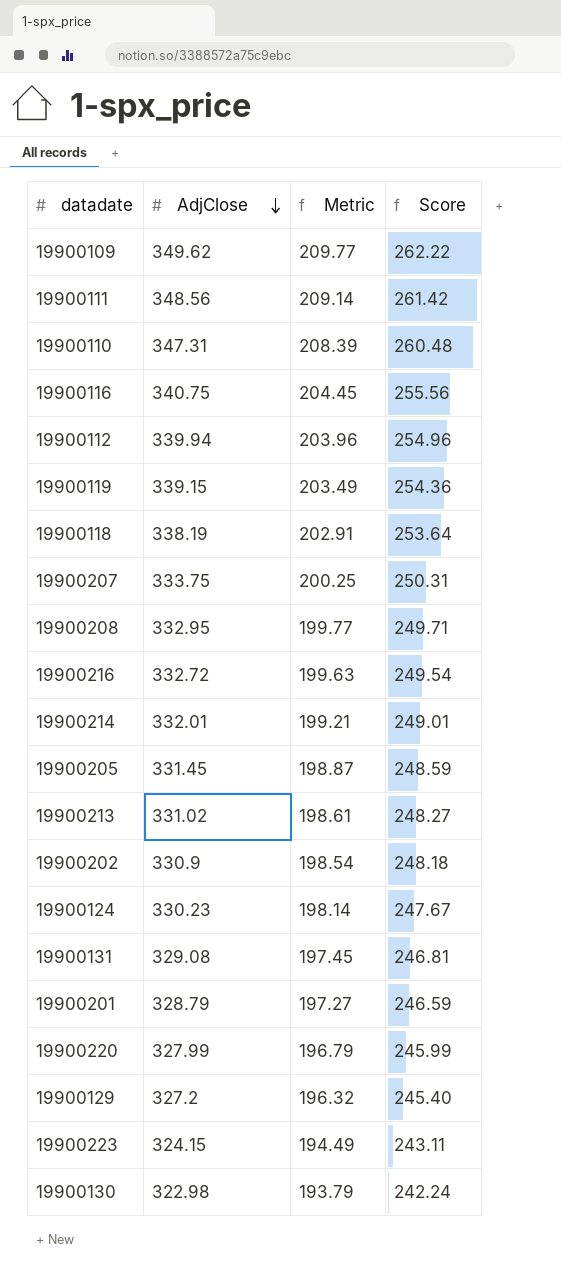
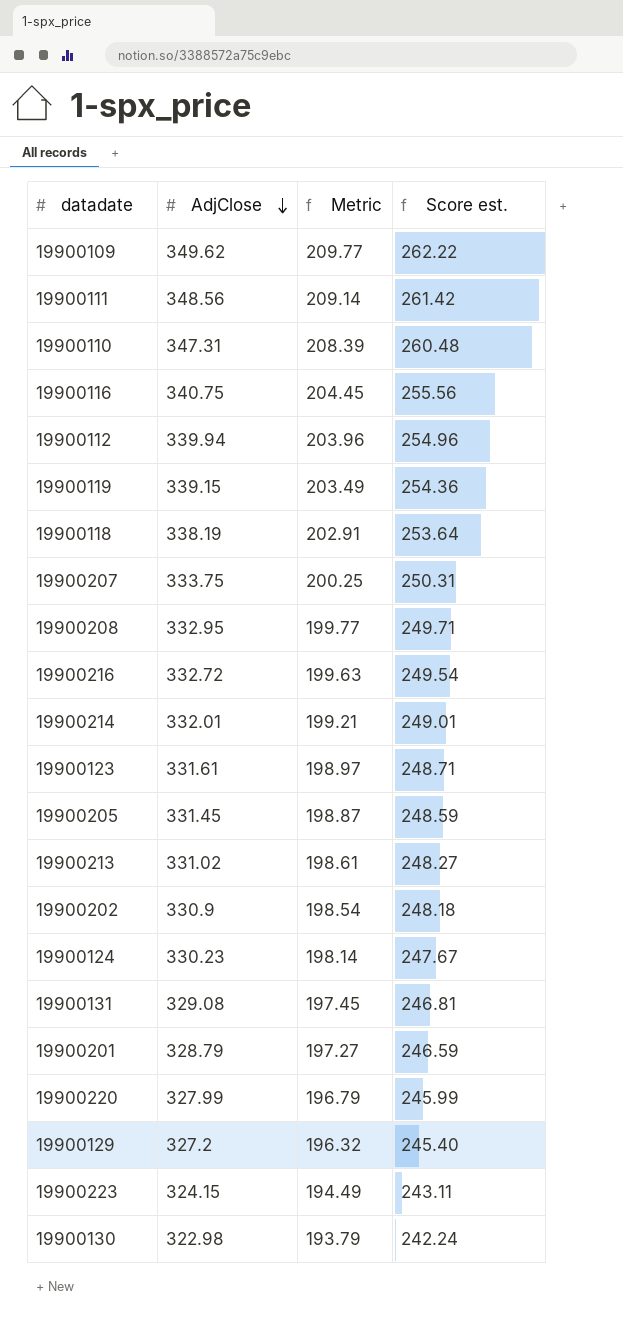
column name: Score -> Score est.
row 19900123: none -> 331.61 | 198.97 | 248.71

